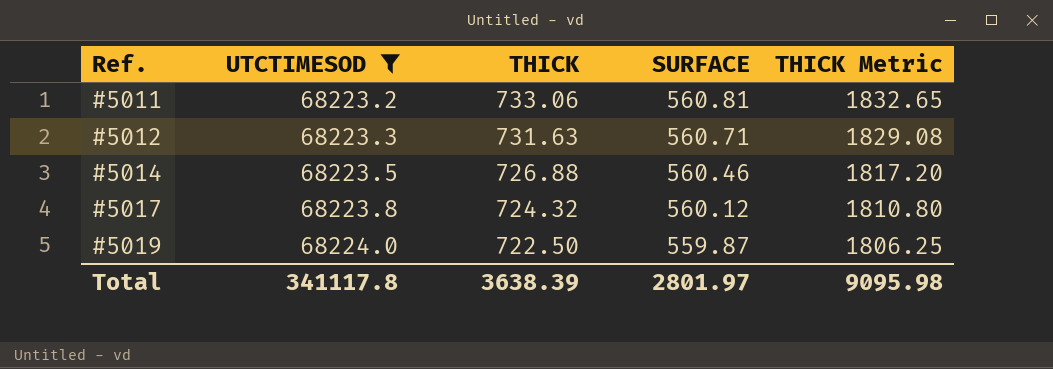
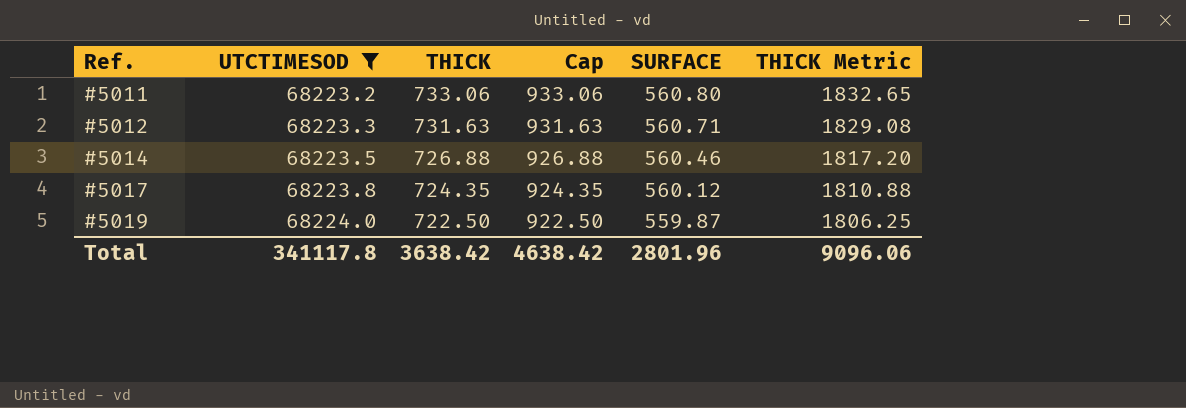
column Cap | formula: none -> [THICK] + 200
#5011 | SURFACE: 560.81 -> 560.80
#5017 | THICK: 724.32 -> 724.35
#5017 | THICK Metric: 1810.80 -> 1810.88
Total | THICK: 3638.39 -> 3638.42
Total | SURFACE: 2801.97 -> 2801.96
Total | THICK Metric: 9095.98 -> 9096.06

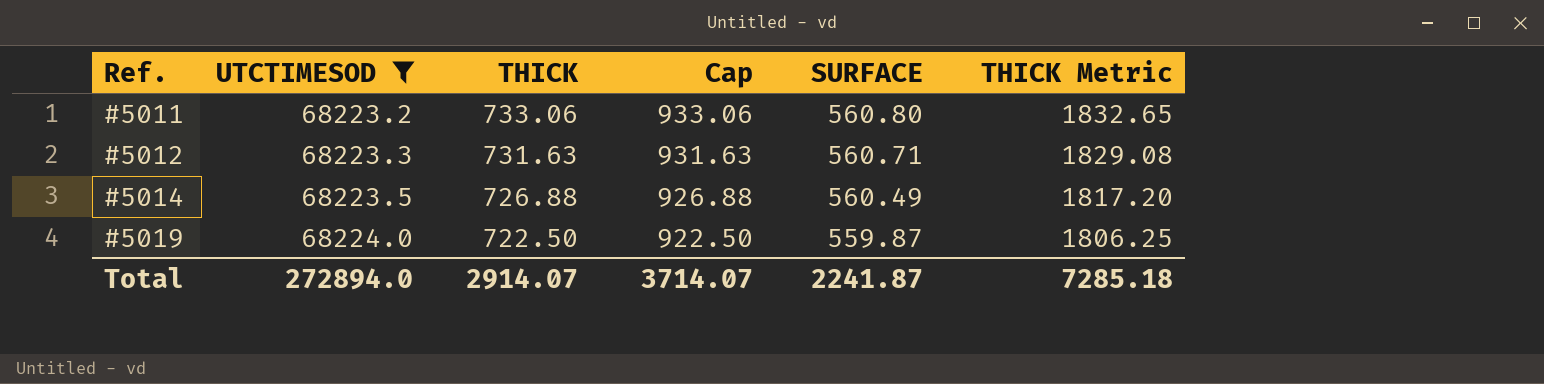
row #5017: 68223.8 | 724.35 | 924.35 | 560.12 | 1810.88 -> none
#5014 | SURFACE: 560.46 -> 560.49
Total | UTCTIMESOD: 341117.8 -> 272894.0
Total | THICK: 3638.42 -> 2914.07
Total | Cap: 4638.42 -> 3714.07
Total | SURFACE: 2801.96 -> 2241.87
Total | THICK Metric: 9096.06 -> 7285.18

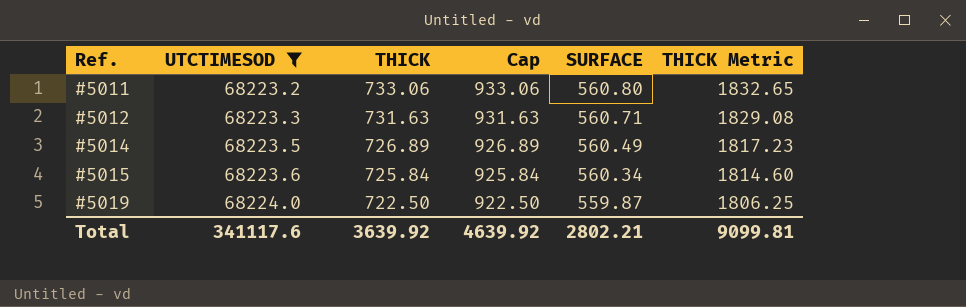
#5014 | THICK: 726.88 -> 726.89
#5014 | Cap: 926.88 -> 926.89
#5014 | THICK Metric: 1817.20 -> 1817.23
row #5015: none -> 68223.6 | 725.84 | 925.84 | 560.34 | 1814.60
Total | UTCTIMESOD: 272894.0 -> 341117.6
Total | THICK: 2914.07 -> 3639.92
Total | Cap: 3714.07 -> 4639.92
Total | SURFACE: 2241.87 -> 2802.21
Total | THICK Metric: 7285.18 -> 9099.81

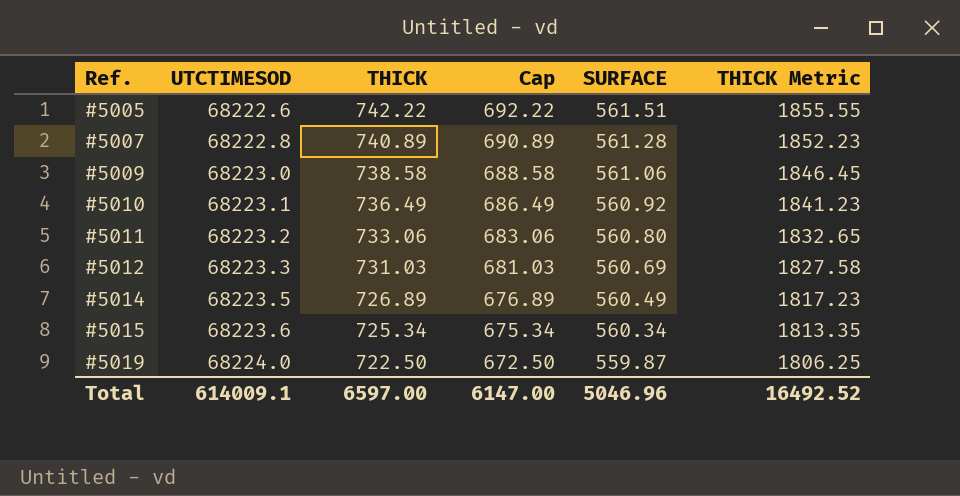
filter: UTCTIMESOD >= 68223.2 -> none
column Cap | formula: [THICK] + 200 -> [THICK] - 50
#5012 | THICK: 731.63 -> 731.03
#5012 | SURFACE: 560.71 -> 560.69
#5012 | THICK Metric: 1829.08 -> 1827.58
#5015 | THICK: 725.84 -> 725.34
#5015 | THICK Metric: 1814.60 -> 1813.35
Total | UTCTIMESOD: 341117.6 -> 614009.1
Total | THICK: 3639.92 -> 6597.00
Total | Cap: 4639.92 -> 6147.00
Total | SURFACE: 2802.21 -> 5046.96
Total | THICK Metric: 9099.81 -> 16492.52

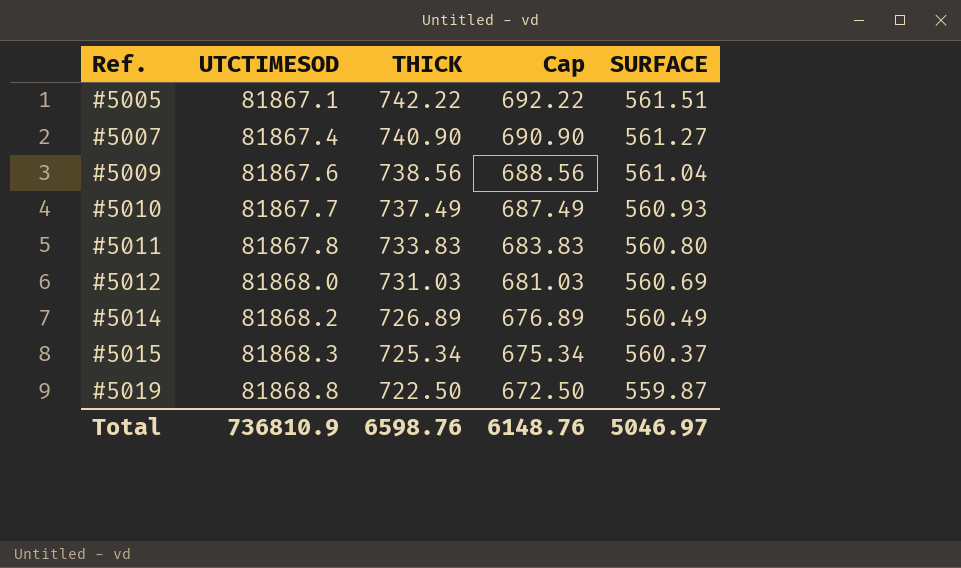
column THICK Metric | formula: [THICK] * 2.5 -> none
#5005 | UTCTIMESOD: 68222.6 -> 81867.1
#5007 | UTCTIMESOD: 68222.8 -> 81867.4
#5007 | THICK: 740.89 -> 740.90
#5007 | Cap: 690.89 -> 690.90
#5007 | SURFACE: 561.28 -> 561.27
#5009 | UTCTIMESOD: 68223.0 -> 81867.6
#5009 | THICK: 738.58 -> 738.56
#5009 | Cap: 688.58 -> 688.56
#5009 | SURFACE: 561.06 -> 561.04
#5010 | UTCTIMESOD: 68223.1 -> 81867.7
#5010 | THICK: 736.49 -> 737.49
#5010 | Cap: 686.49 -> 687.49
#5010 | SURFACE: 560.92 -> 560.93
#5011 | UTCTIMESOD: 68223.2 -> 81867.8
#5011 | THICK: 733.06 -> 733.83
#5011 | Cap: 683.06 -> 683.83
#5012 | UTCTIMESOD: 68223.3 -> 81868.0
#5014 | UTCTIMESOD: 68223.5 -> 81868.2
#5015 | UTCTIMESOD: 68223.6 -> 81868.3
#5015 | SURFACE: 560.34 -> 560.37
#5019 | UTCTIMESOD: 68224.0 -> 81868.8
Total | UTCTIMESOD: 614009.1 -> 736810.9
Total | THICK: 6597.00 -> 6598.76
Total | Cap: 6147.00 -> 6148.76
Total | SURFACE: 5046.96 -> 5046.97

